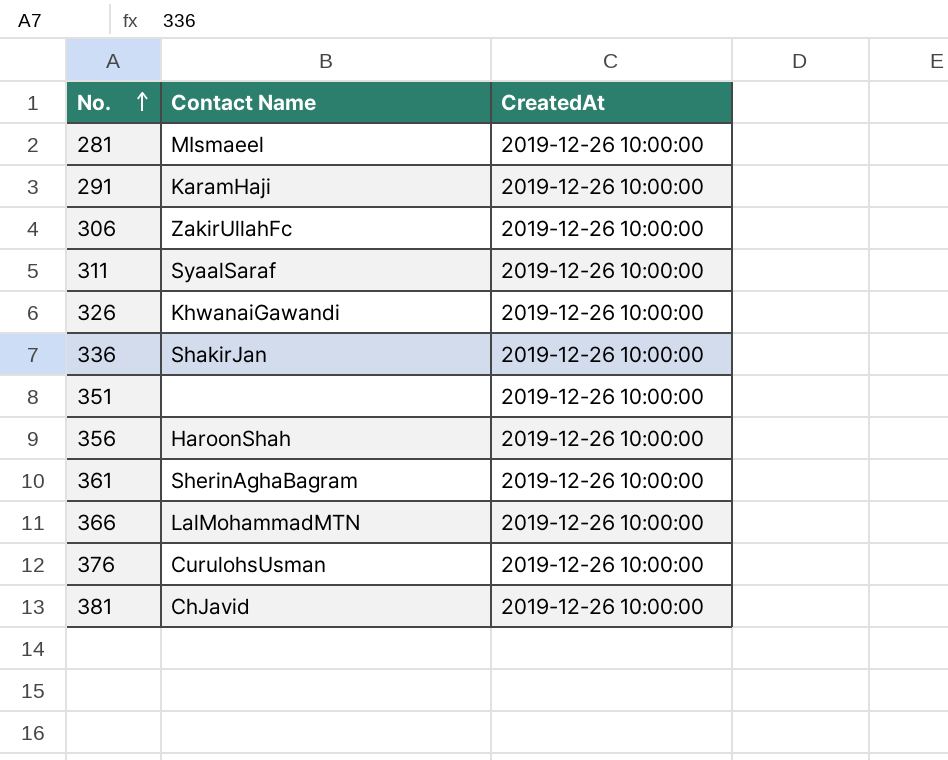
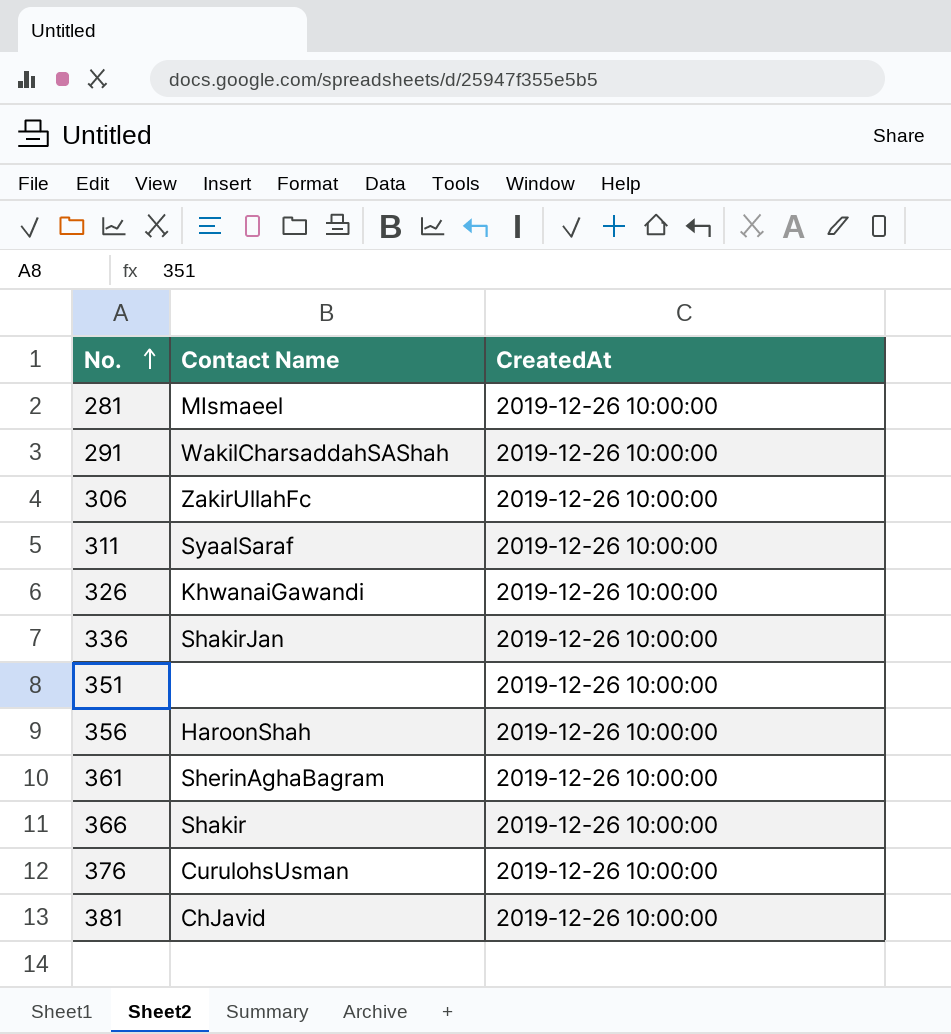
291 | Contact Name: KaramHaji -> WakilCharsaddahSAShah
366 | Contact Name: LalMohammadMTN -> Shakir

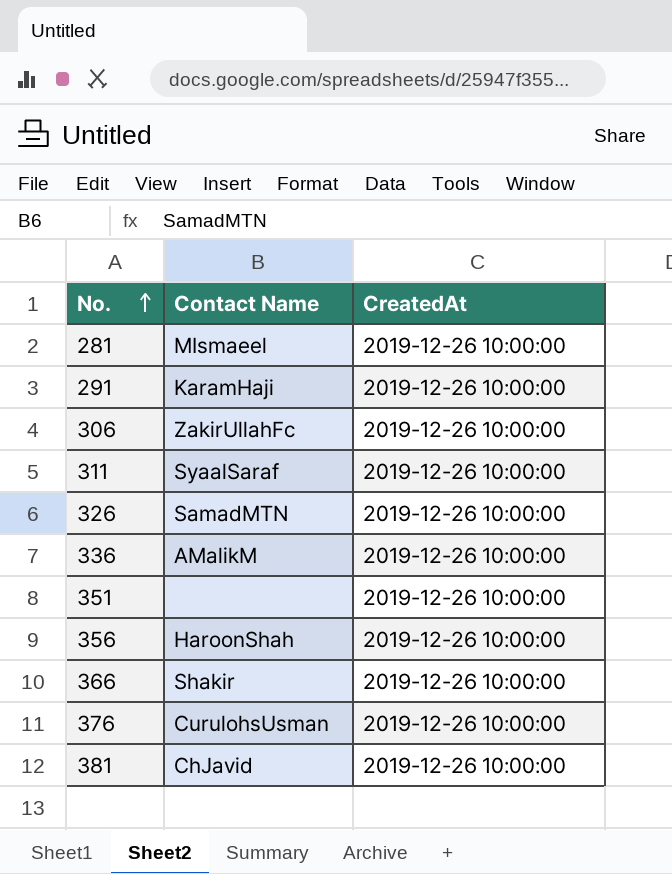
row 361: SherinAghaBagram | 2019-12-26 10:00:00 -> none
291 | Contact Name: WakilCharsaddahSAShah -> KaramHaji
326 | Contact Name: KhwanaiGawandi -> SamadMTN
336 | Contact Name: ShakirJan -> AMalikM

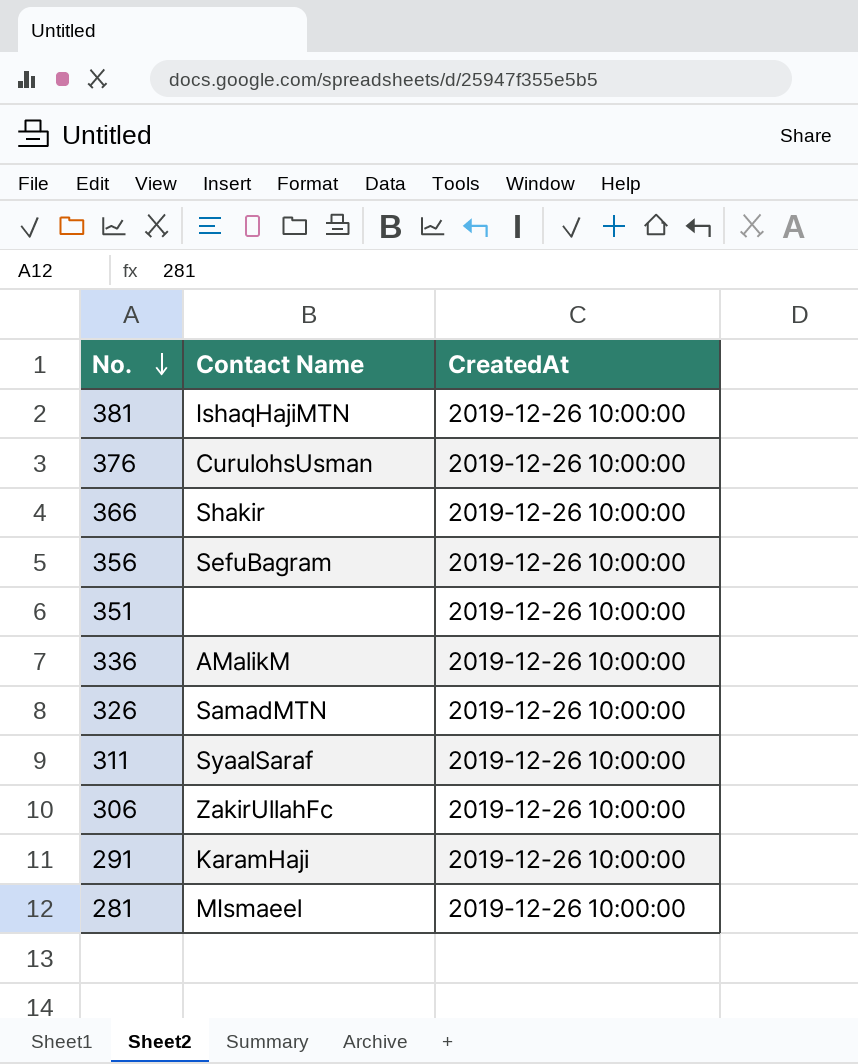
row order: No. ascending -> No. descending
381 | Contact Name: ChJavid -> IshaqHajiMTN
356 | Contact Name: HaroonShah -> SefuBagram

